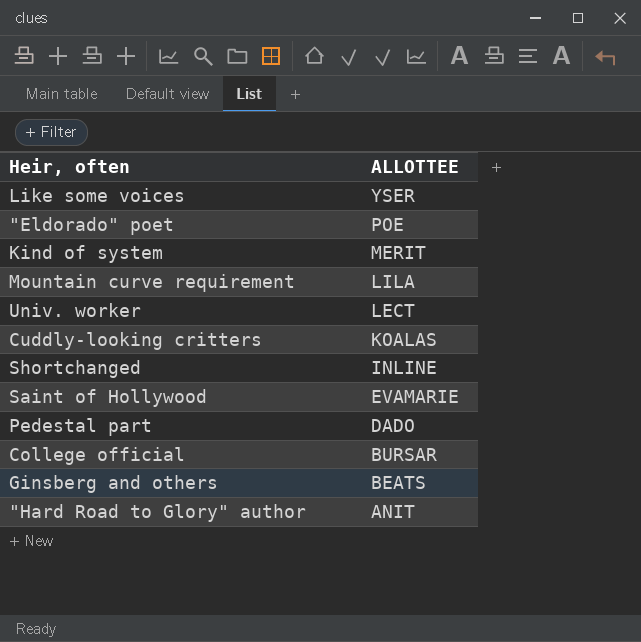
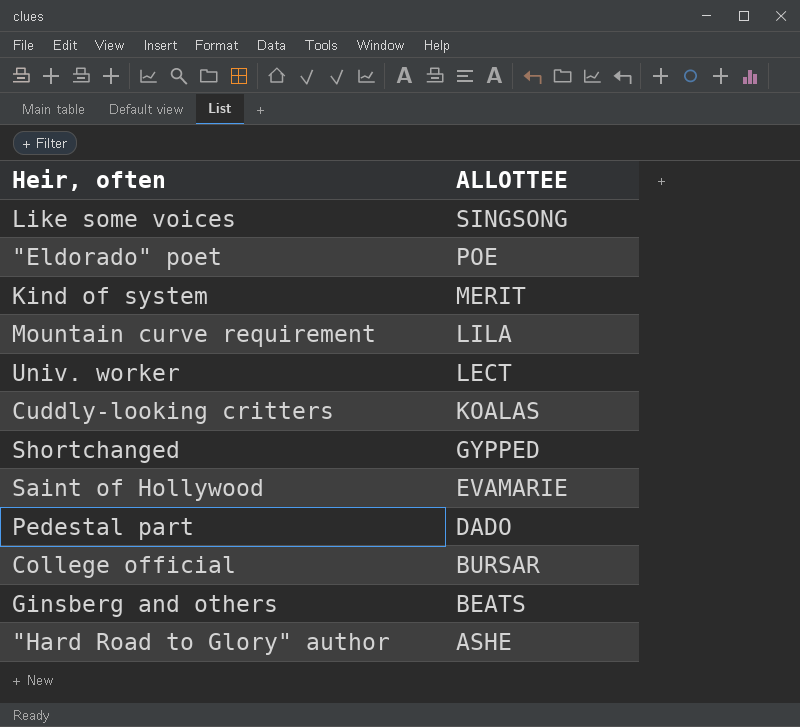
Like some voices | ALLOTTEE: YSER -> SINGSONG
Shortchanged | ALLOTTEE: INLINE -> GYPPED
"Hard Road to Glory" author | ALLOTTEE: ANIT -> ASHE

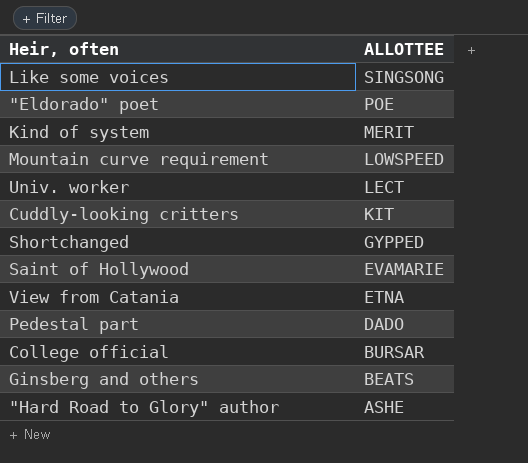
Mountain curve requirement | ALLOTTEE: LILA -> LOWSPEED
Cuddly-looking critters | ALLOTTEE: KOALAS -> KIT
row View from Catania: none -> ETNA

